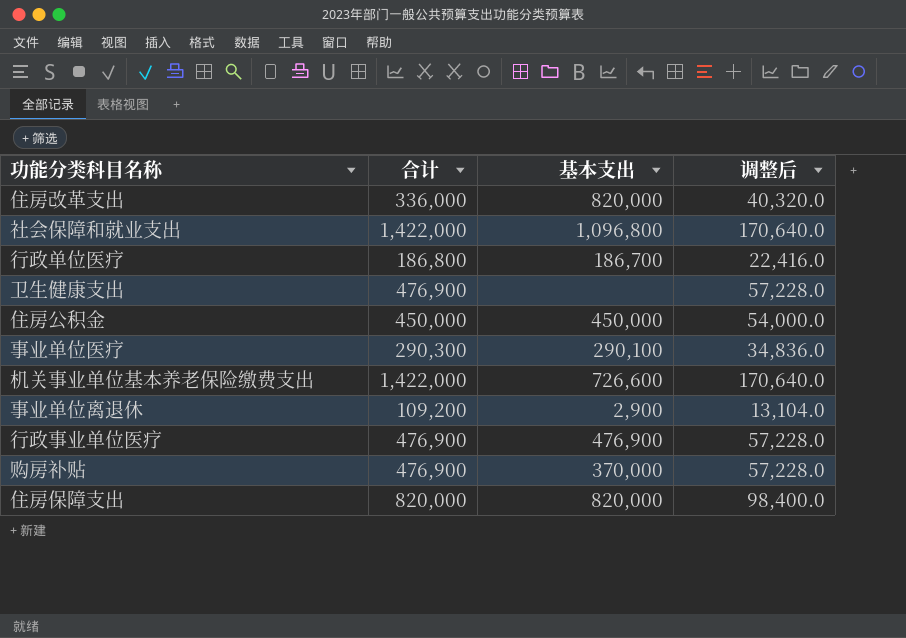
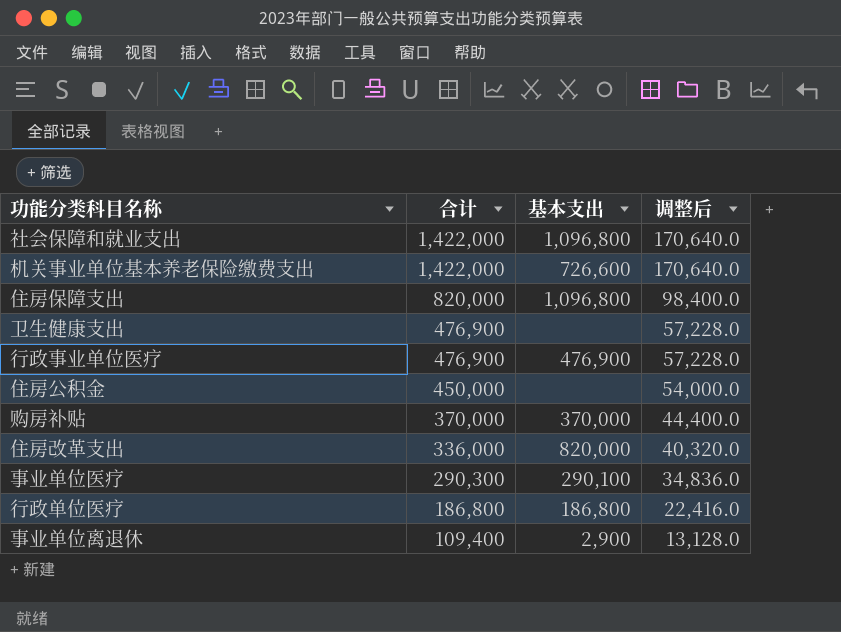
row order: none -> 合计 descending
住房保障支出 | 基本支出: 820,000 -> 1,096,800
住房公积金 | 基本支出: 450,000 -> none
购房补贴 | 合计: 476,900 -> 370,000
购房补贴 | 调整后: 57,228.0 -> 44,400.0
行政单位医疗 | 基本支出: 186,700 -> 186,800
事业单位离退休 | 合计: 109,200 -> 109,400
事业单位离退休 | 调整后: 13,104.0 -> 13,128.0

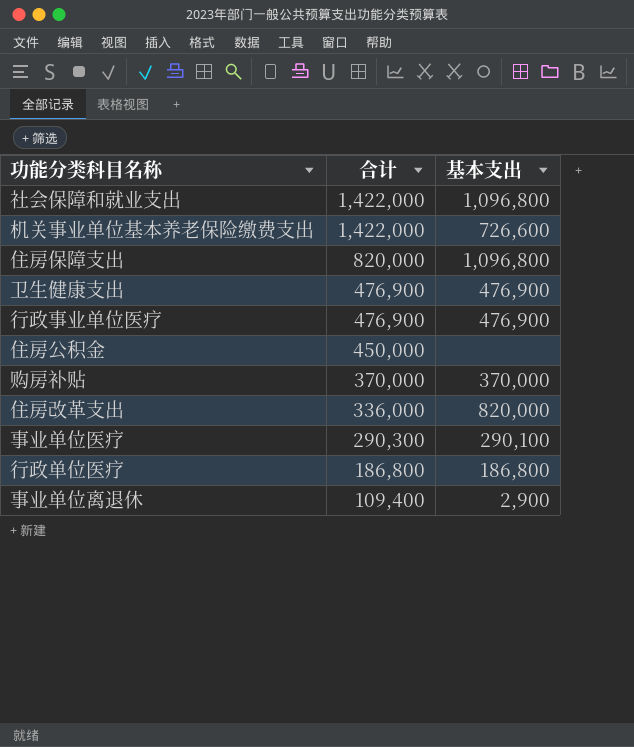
column 调整后 | formula: [合计] * 0.12 -> none
卫生健康支出 | 基本支出: none -> 476,900

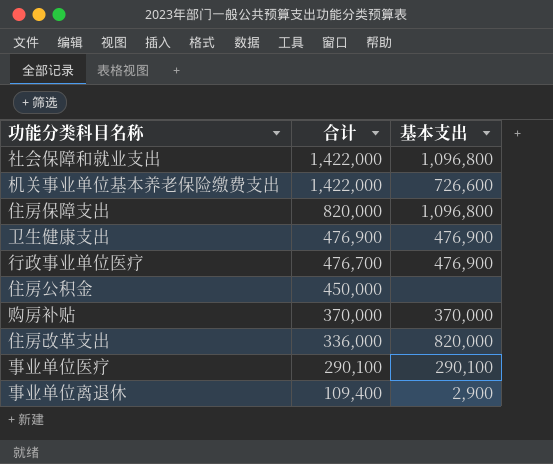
row 行政单位医疗: 186,800 | 186,800 -> none
行政事业单位医疗 | 合计: 476,900 -> 476,700
事业单位医疗 | 合计: 290,300 -> 290,100

